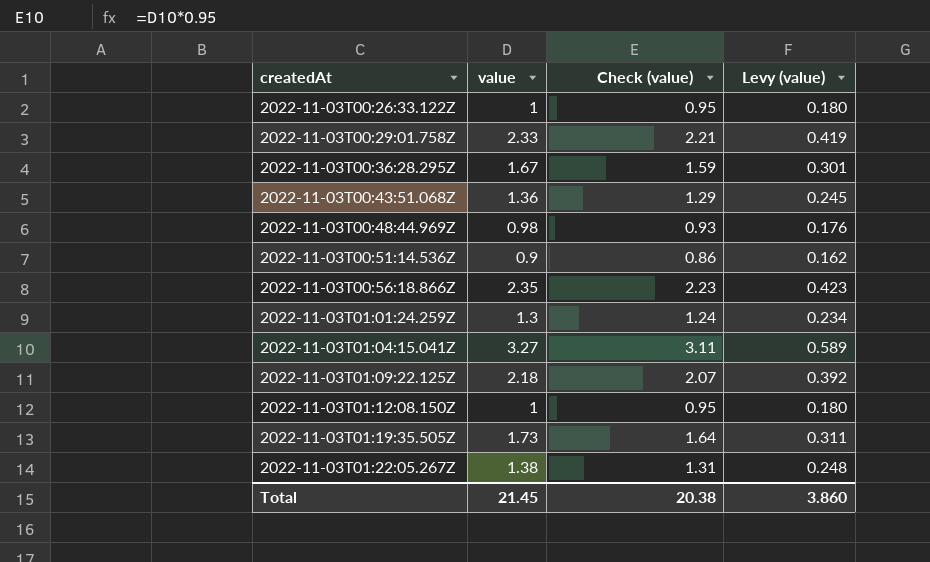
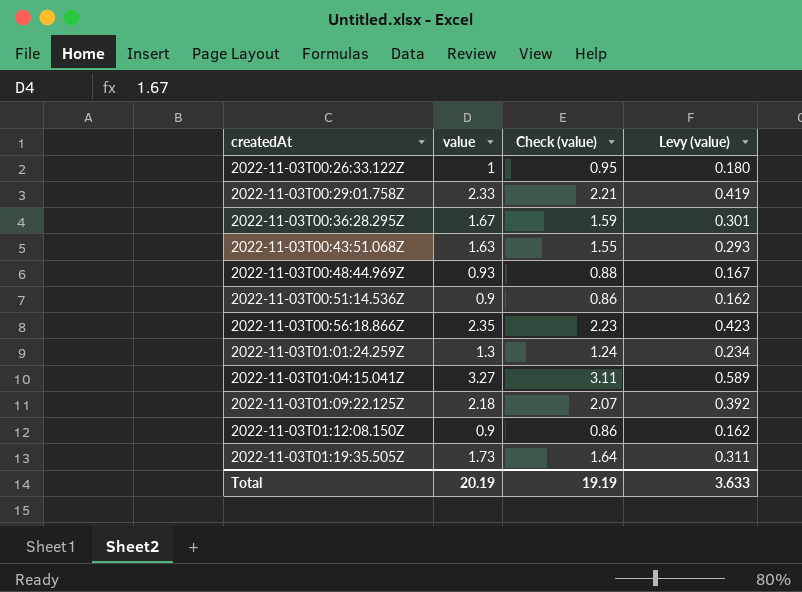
row 2022-11-03T01:22:05.267Z: 1.38 | 1.31 | 0.248 -> none
2022-11-03T00:43:51.068Z | value: 1.36 -> 1.63
2022-11-03T00:43:51.068Z | Check (value): 1.29 -> 1.55
2022-11-03T00:43:51.068Z | Levy (value): 0.245 -> 0.293
2022-11-03T00:48:44.969Z | value: 0.98 -> 0.93
2022-11-03T00:48:44.969Z | Check (value): 0.93 -> 0.88
2022-11-03T00:48:44.969Z | Levy (value): 0.176 -> 0.167
2022-11-03T01:12:08.150Z | value: 1 -> 0.9
2022-11-03T01:12:08.150Z | Check (value): 0.95 -> 0.86
2022-11-03T01:12:08.150Z | Levy (value): 0.180 -> 0.162
Total | value: 21.45 -> 20.19
Total | Check (value): 20.38 -> 19.19
Total | Levy (value): 3.860 -> 3.633

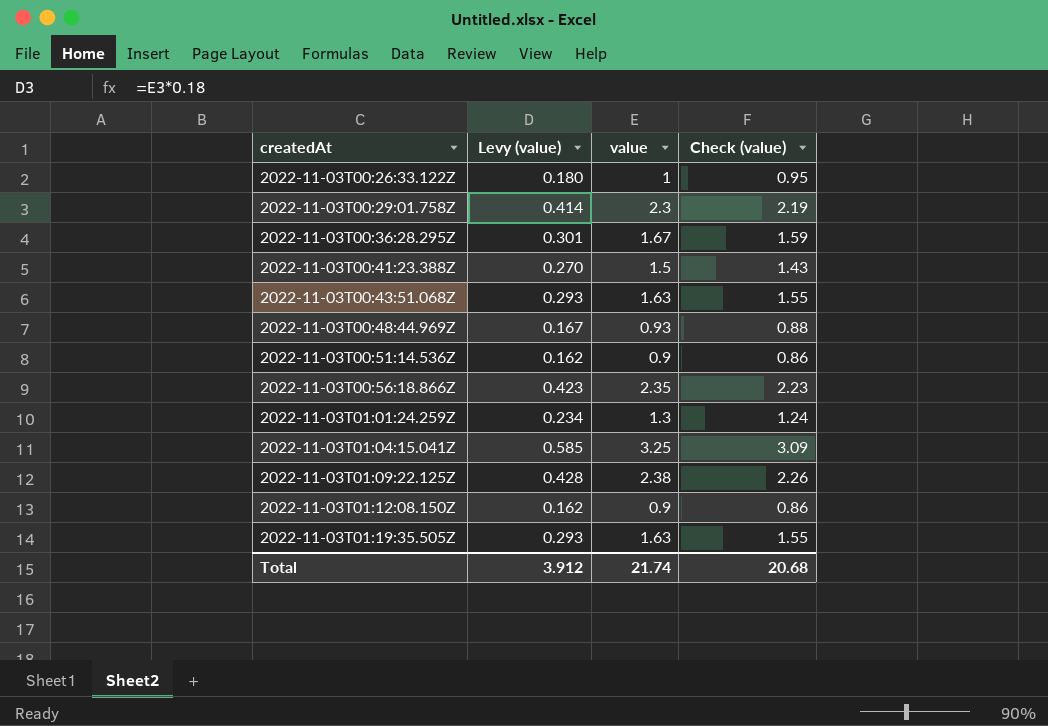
column Levy (value) | position: 4 -> 2
2022-11-03T00:29:01.758Z | Levy (value): 0.419 -> 0.414
2022-11-03T00:29:01.758Z | value: 2.33 -> 2.3
2022-11-03T00:29:01.758Z | Check (value): 2.21 -> 2.19
row 2022-11-03T00:41:23.388Z: none -> 0.270 | 1.5 | 1.43
2022-11-03T01:04:15.041Z | Levy (value): 0.589 -> 0.585
2022-11-03T01:04:15.041Z | value: 3.27 -> 3.25
2022-11-03T01:04:15.041Z | Check (value): 3.11 -> 3.09
2022-11-03T01:09:22.125Z | Levy (value): 0.392 -> 0.428
2022-11-03T01:09:22.125Z | value: 2.18 -> 2.38
2022-11-03T01:09:22.125Z | Check (value): 2.07 -> 2.26
2022-11-03T01:19:35.505Z | Levy (value): 0.311 -> 0.293
2022-11-03T01:19:35.505Z | value: 1.73 -> 1.63
2022-11-03T01:19:35.505Z | Check (value): 1.64 -> 1.55
Total | Levy (value): 3.633 -> 3.912
Total | value: 20.19 -> 21.74
Total | Check (value): 19.19 -> 20.68

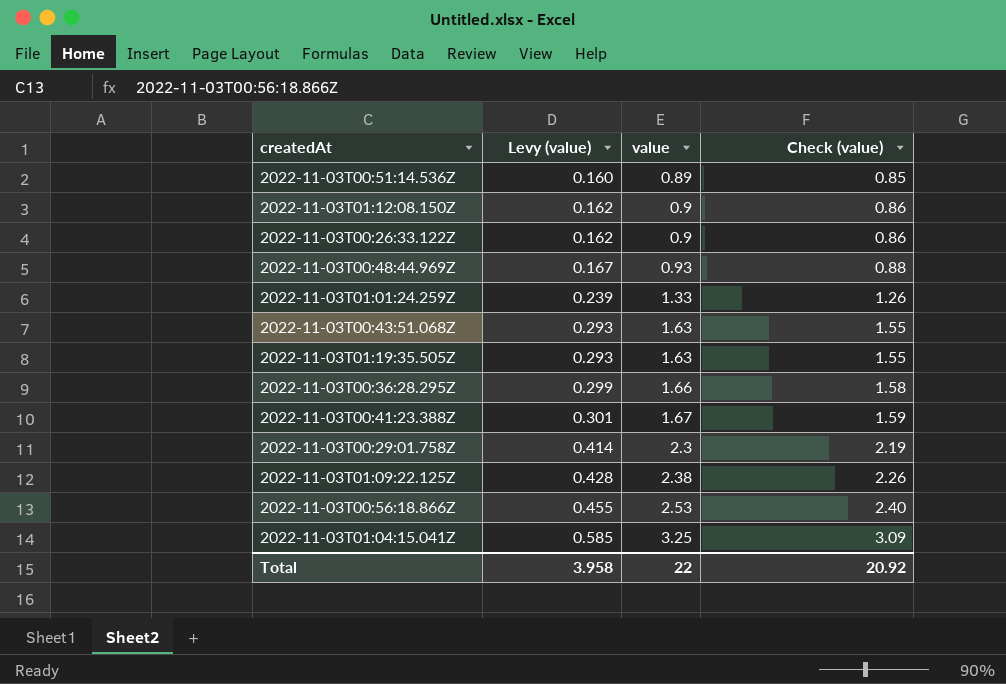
row order: createdAt ascending -> Levy (value) ascending
2022-11-03T00:51:14.536Z | Levy (value): 0.162 -> 0.160
2022-11-03T00:51:14.536Z | value: 0.9 -> 0.89
2022-11-03T00:51:14.536Z | Check (value): 0.86 -> 0.85
2022-11-03T00:26:33.122Z | Levy (value): 0.180 -> 0.162
2022-11-03T00:26:33.122Z | value: 1 -> 0.9
2022-11-03T00:26:33.122Z | Check (value): 0.95 -> 0.86
2022-11-03T01:01:24.259Z | Levy (value): 0.234 -> 0.239
2022-11-03T01:01:24.259Z | value: 1.3 -> 1.33
2022-11-03T01:01:24.259Z | Check (value): 1.24 -> 1.26
2022-11-03T00:36:28.295Z | Levy (value): 0.301 -> 0.299
2022-11-03T00:36:28.295Z | value: 1.67 -> 1.66
2022-11-03T00:36:28.295Z | Check (value): 1.59 -> 1.58
2022-11-03T00:41:23.388Z | Levy (value): 0.270 -> 0.301
2022-11-03T00:41:23.388Z | value: 1.5 -> 1.67
2022-11-03T00:41:23.388Z | Check (value): 1.43 -> 1.59
2022-11-03T00:56:18.866Z | Levy (value): 0.423 -> 0.455
2022-11-03T00:56:18.866Z | value: 2.35 -> 2.53
2022-11-03T00:56:18.866Z | Check (value): 2.23 -> 2.40
Total | Levy (value): 3.912 -> 3.958
Total | value: 21.74 -> 22
Total | Check (value): 20.68 -> 20.92

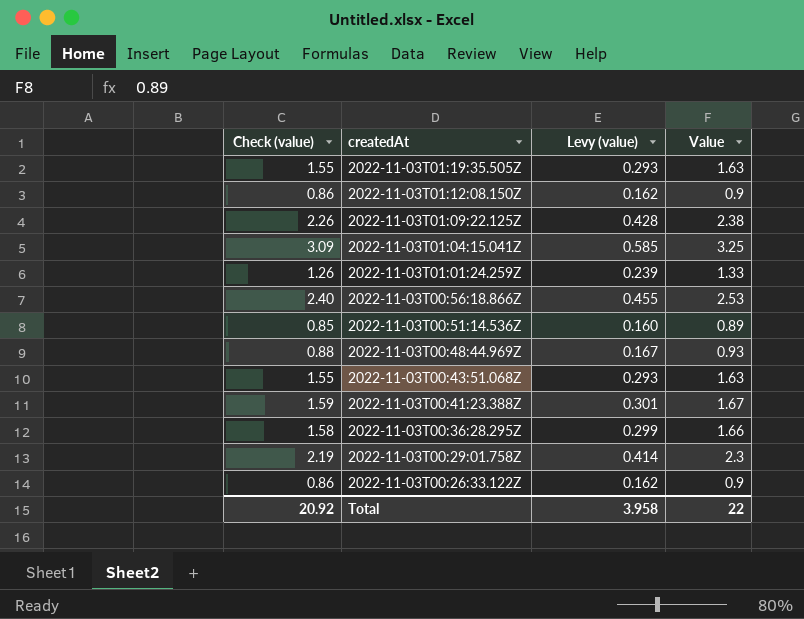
row order: Levy (value) ascending -> createdAt descending
column Check (value) | position: 4 -> 1
column name: value -> Value

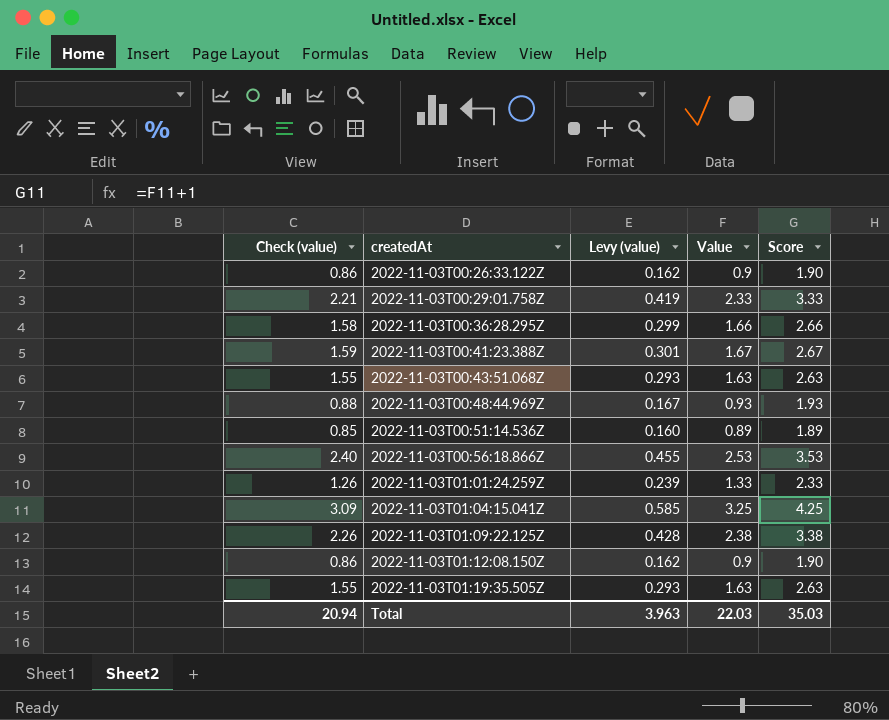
row order: createdAt descending -> createdAt ascending
column Score | formula: none -> [Value] + 1
2022-11-03T00:29:01.758Z | Check (value): 2.19 -> 2.21
2022-11-03T00:29:01.758Z | Levy (value): 0.414 -> 0.419
2022-11-03T00:29:01.758Z | Value: 2.3 -> 2.33
Total | Check (value): 20.92 -> 20.94
Total | Levy (value): 3.958 -> 3.963
Total | Value: 22 -> 22.03

